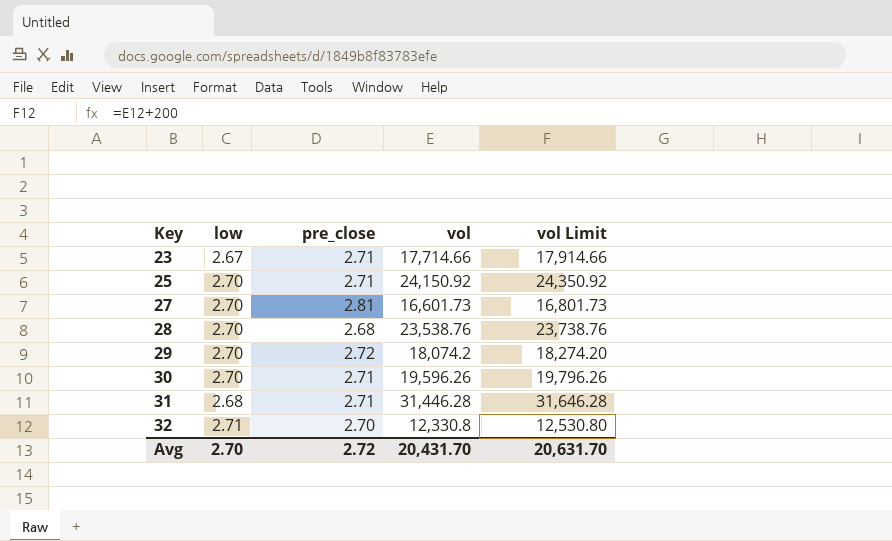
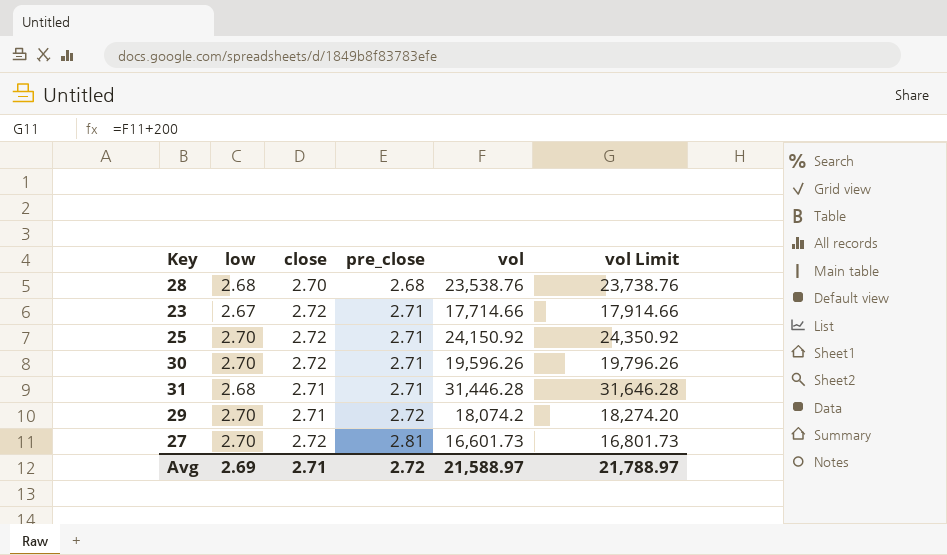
row order: Key ascending -> pre_close ascending
column close | position: none -> 3
row 32: 2.71 | 2.70 | 12,330.8 | 12,530.80 -> none
28 | low: 2.70 -> 2.68
Avg | low: 2.70 -> 2.69
Avg | vol: 20,431.70 -> 21,588.97
Avg | vol Limit: 20,631.70 -> 21,788.97

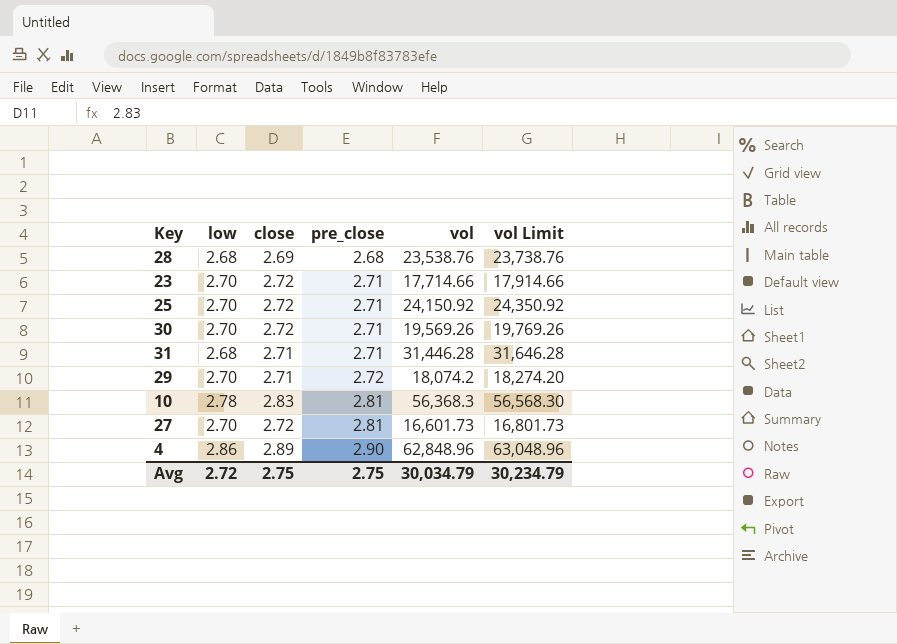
28 | close: 2.70 -> 2.69
23 | low: 2.67 -> 2.70
30 | vol: 19,596.26 -> 19,569.26
30 | vol Limit: 19,796.26 -> 19,769.26
row 10: none -> 2.78 | 2.83 | 2.81 | 56,368.3 | 56,568.30
row 4: none -> 2.86 | 2.89 | 2.90 | 62,848.96 | 63,048.96
Avg | low: 2.69 -> 2.72
Avg | close: 2.71 -> 2.75
Avg | pre_close: 2.72 -> 2.75
Avg | vol: 21,588.97 -> 30,034.79
Avg | vol Limit: 21,788.97 -> 30,234.79

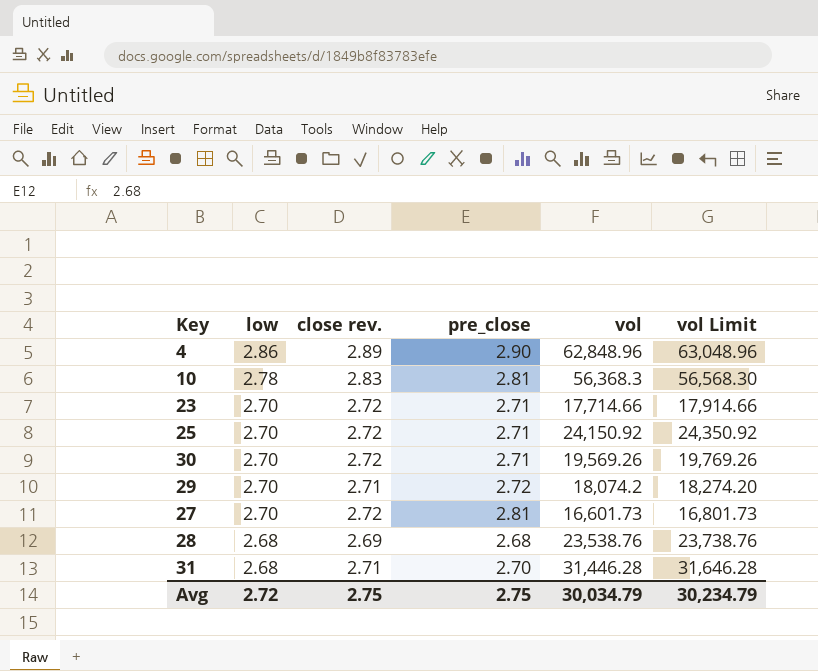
row order: pre_close ascending -> low descending
column name: close -> close rev.
31 | pre_close: 2.71 -> 2.70

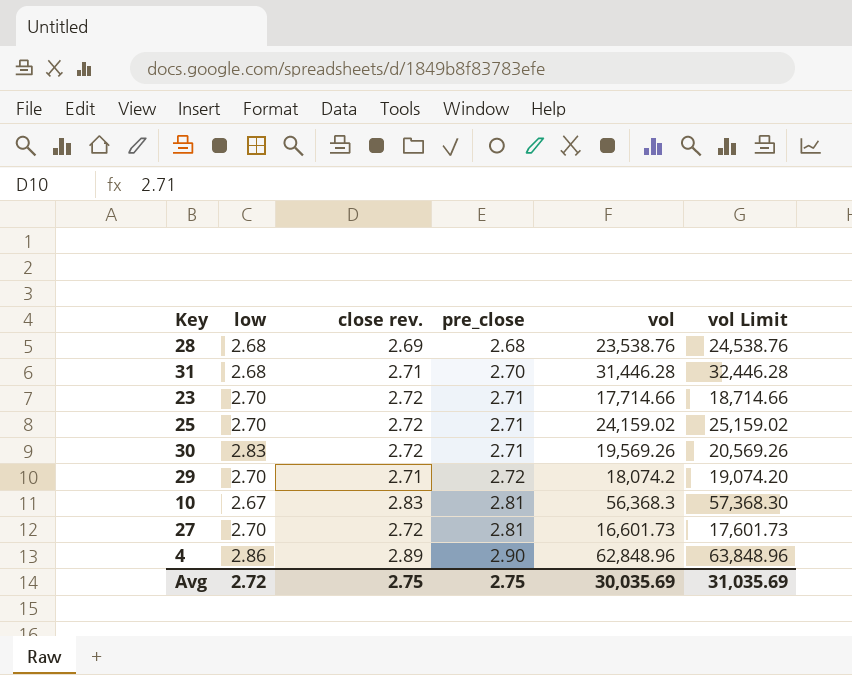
row order: low descending -> pre_close ascending
column vol Limit | formula: [vol] + 200 -> [vol] + 1000
25 | vol: 24,150.92 -> 24,159.02
30 | low: 2.70 -> 2.83
10 | low: 2.78 -> 2.67
Avg | vol: 30,034.79 -> 30,035.69
Avg | vol Limit: 30,234.79 -> 31,035.69

